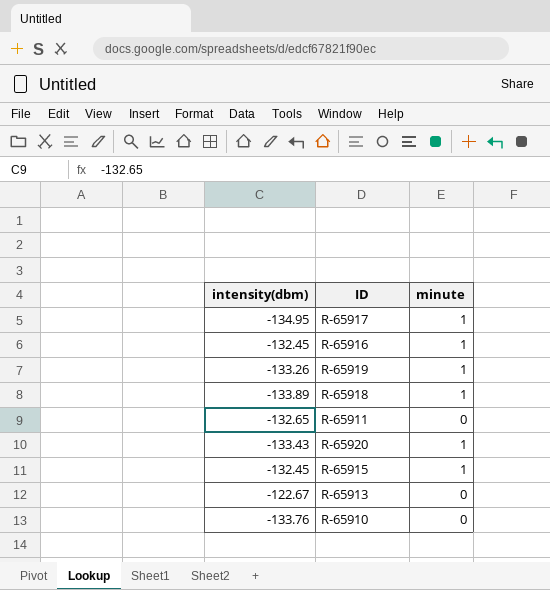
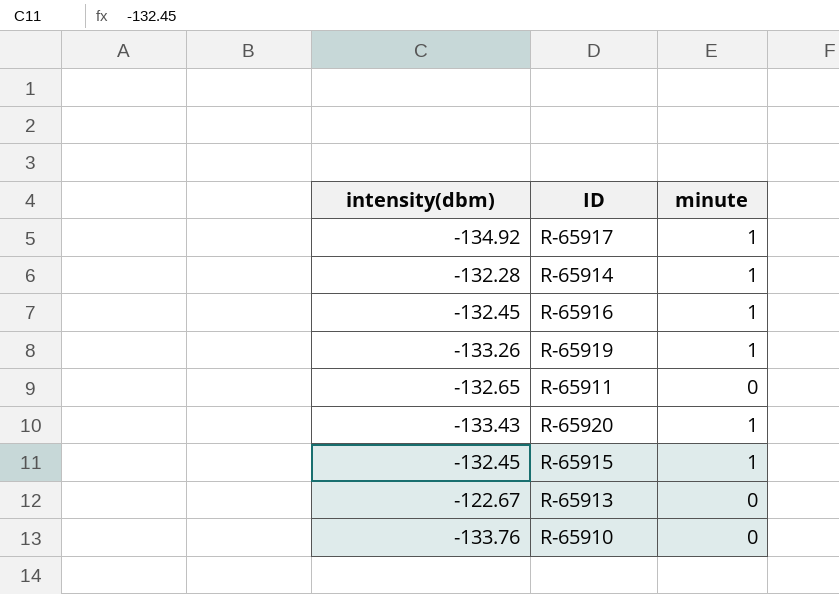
row R-65918: -133.89 | 1 -> none
R-65917 | intensity(dbm): -134.95 -> -134.92
row R-65914: none -> -132.28 | 1

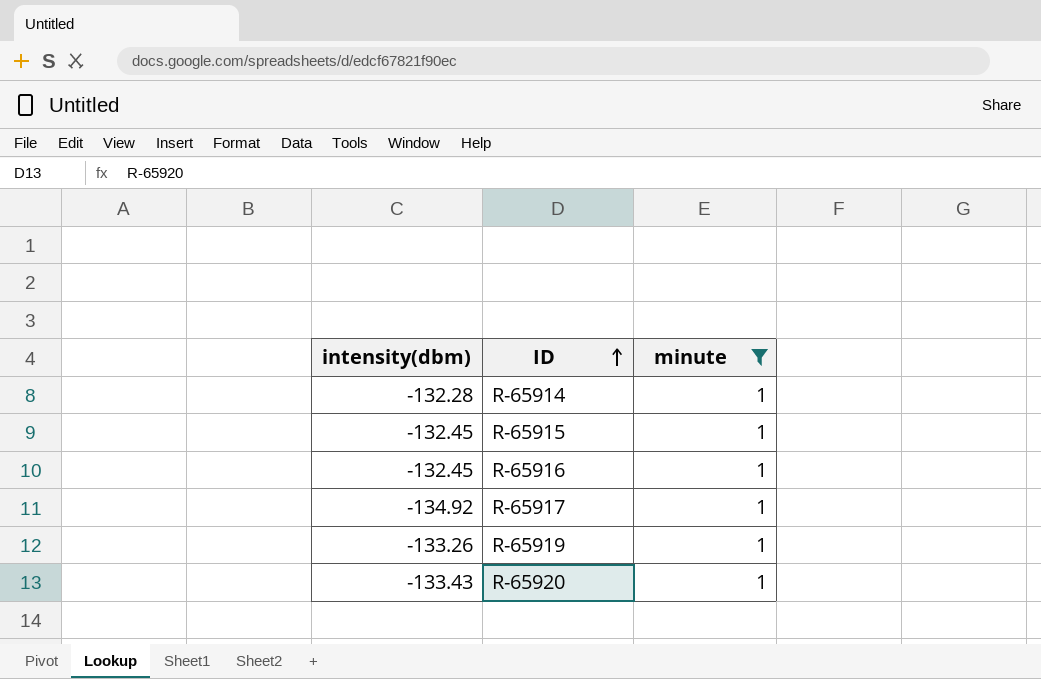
filter: none -> minute = 1
row order: none -> ID ascending

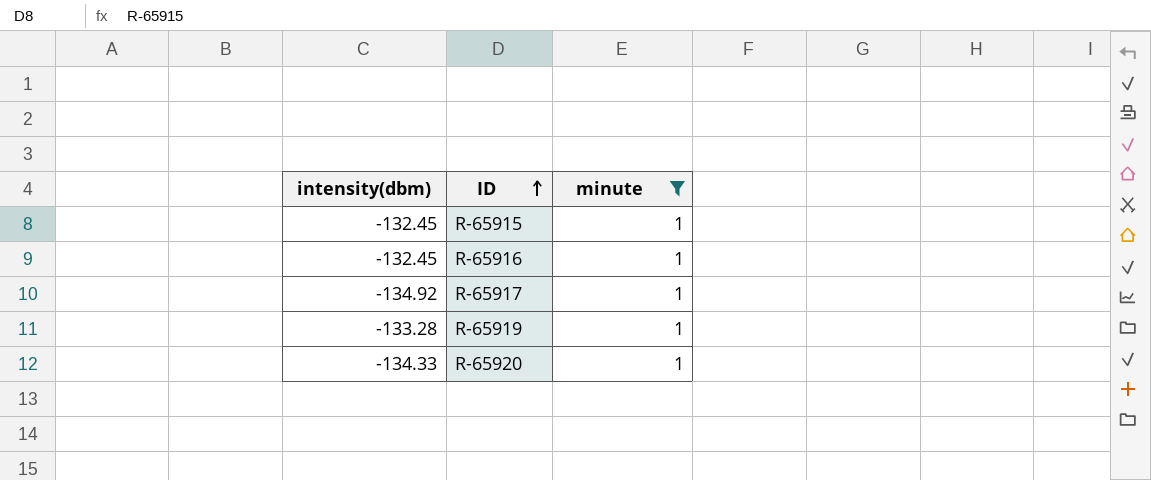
row R-65914: -132.28 | 1 -> none
R-65919 | intensity(dbm): -133.26 -> -133.28
R-65920 | intensity(dbm): -133.43 -> -134.33

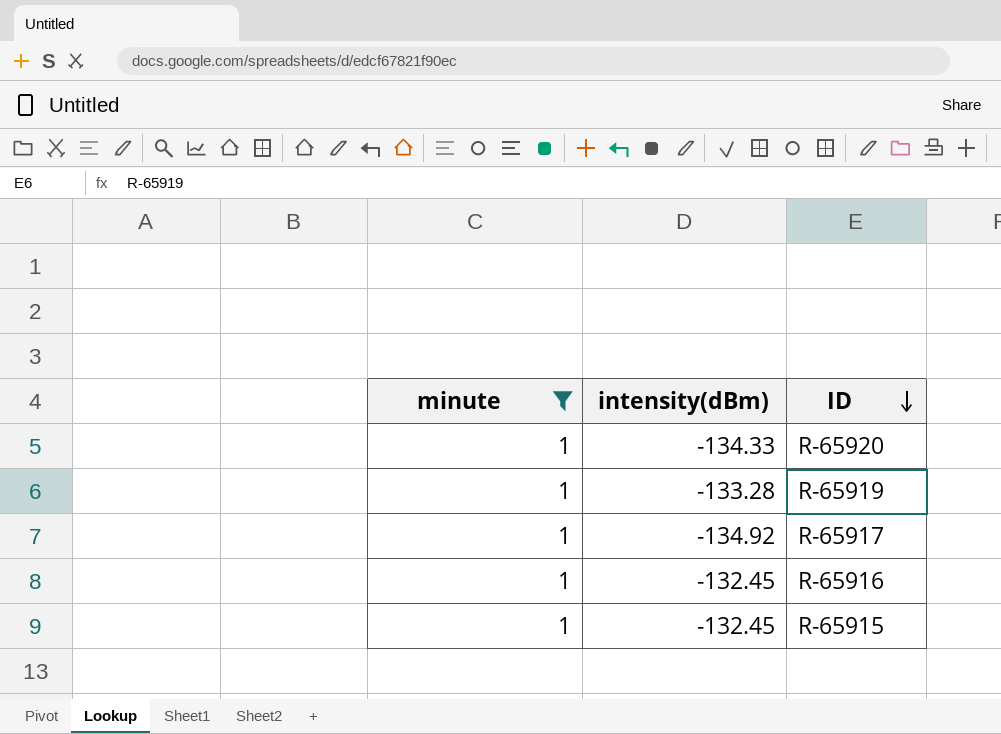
row order: ID ascending -> ID descending
column minute | position: 3 -> 1
column name: intensity(dbm) -> intensity(dBm)

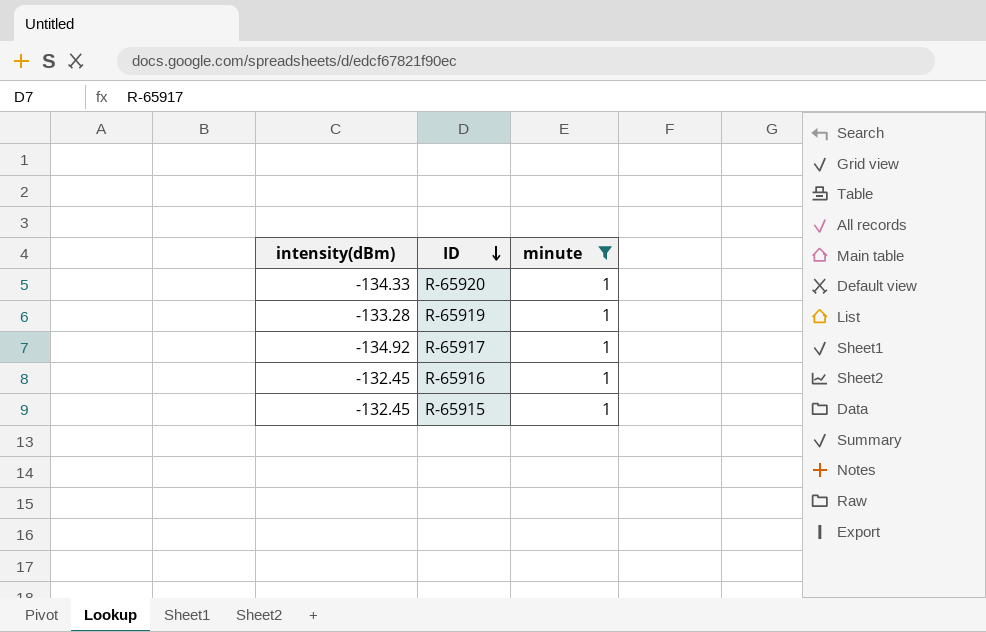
column minute | position: 1 -> 3

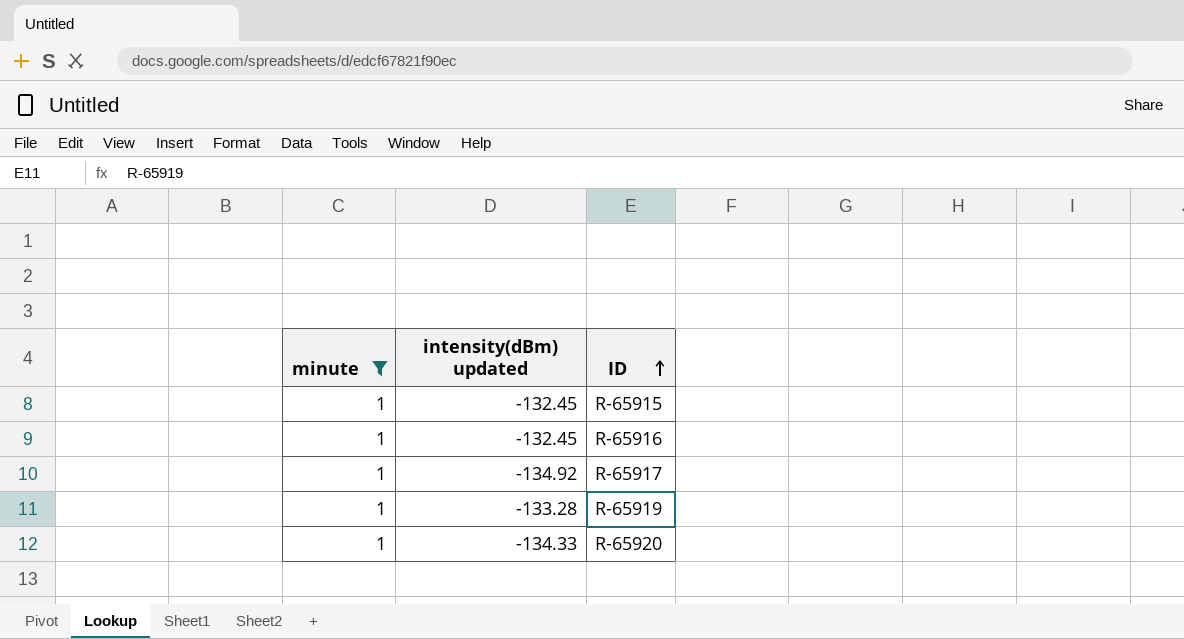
row order: ID descending -> ID ascending
column minute | position: 3 -> 1
column name: intensity(dBm) -> intensity(dBm) updated

